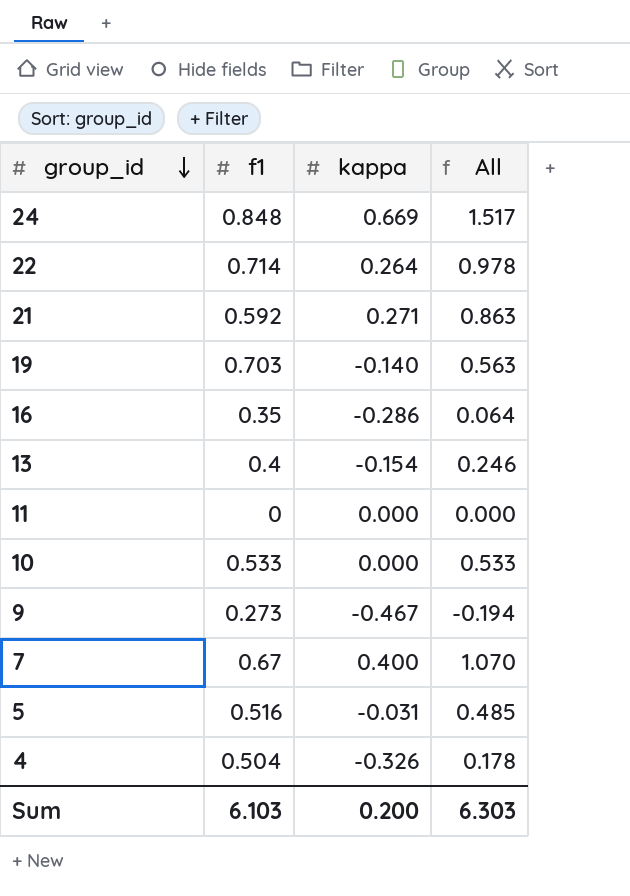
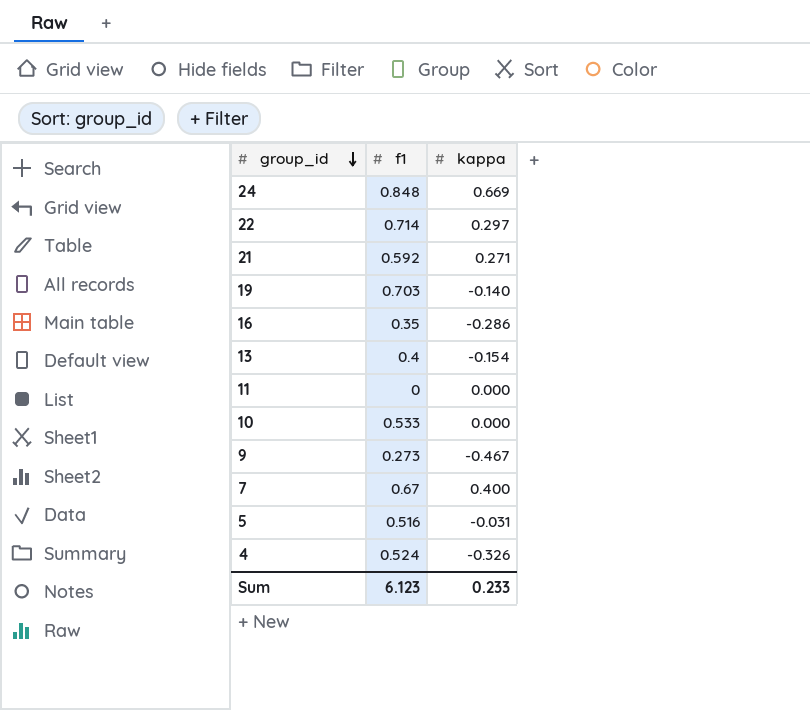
column All | formula: [f1] + [kappa] -> none
22 | kappa: 0.264 -> 0.297
4 | f1: 0.504 -> 0.524
Sum | f1: 6.103 -> 6.123
Sum | kappa: 0.200 -> 0.233

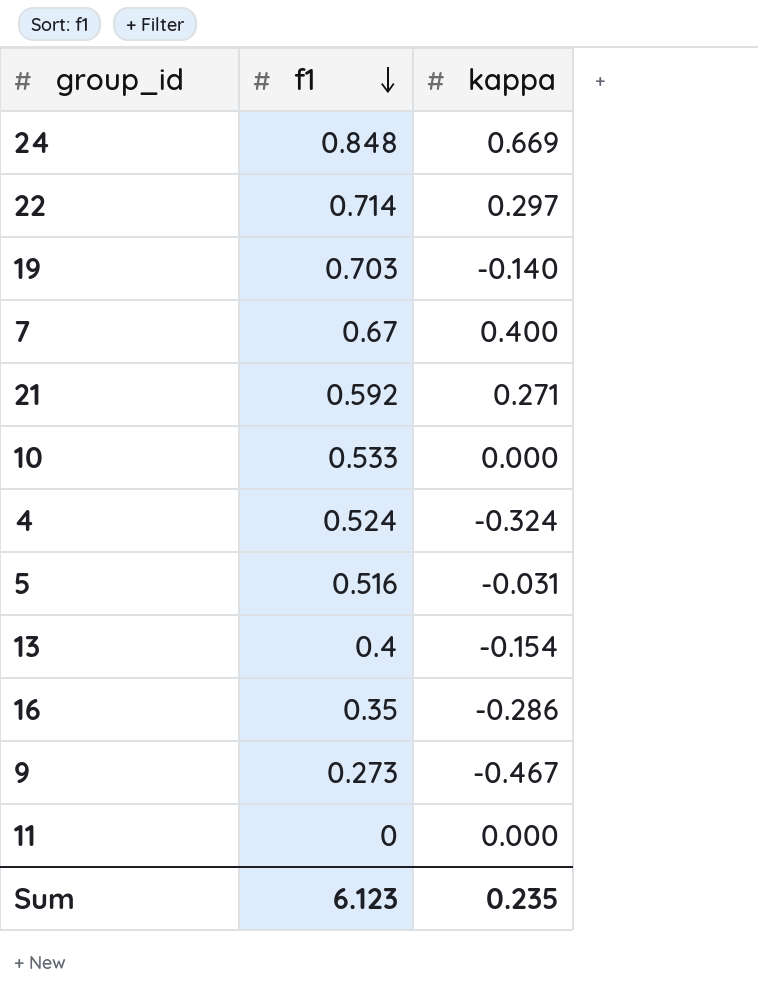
row order: group_id descending -> f1 descending
4 | kappa: -0.326 -> -0.324
Sum | kappa: 0.233 -> 0.235

